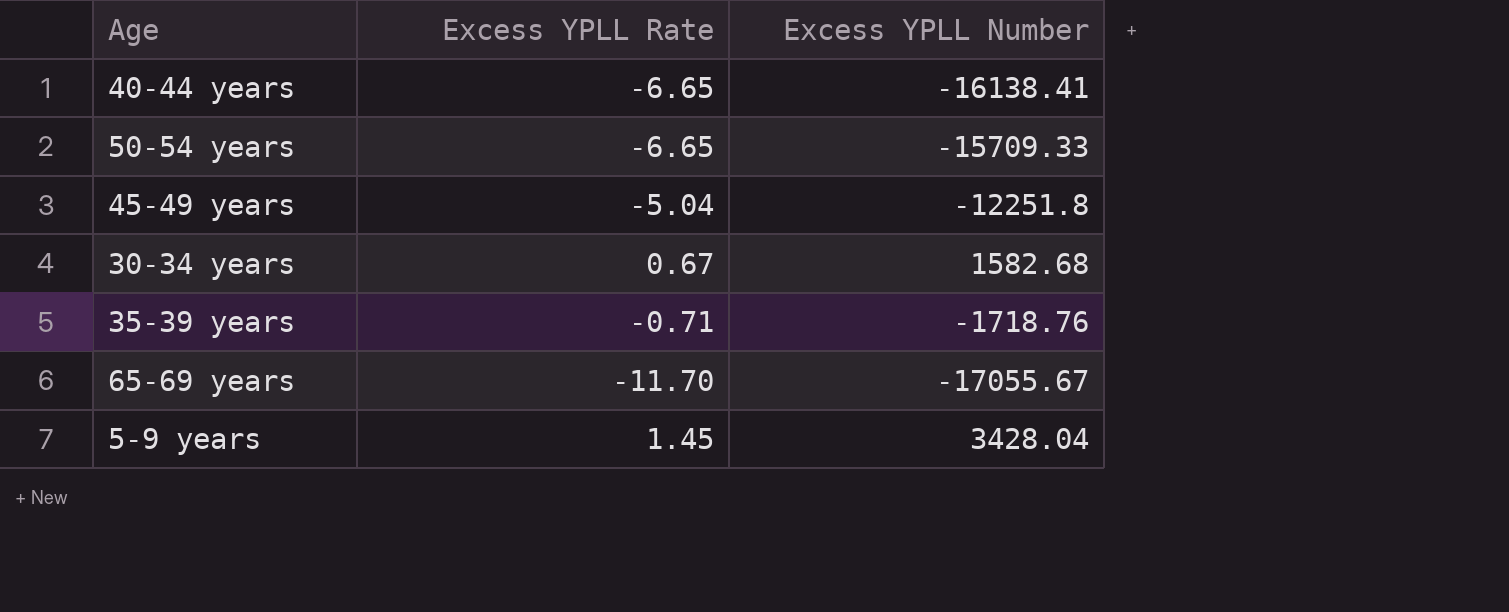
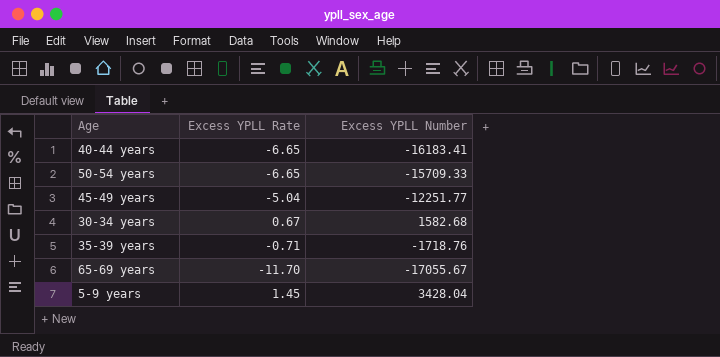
40-44 years | Excess YPLL Number: -16138.41 -> -16183.41
45-49 years | Excess YPLL Number: -12251.8 -> -12251.77

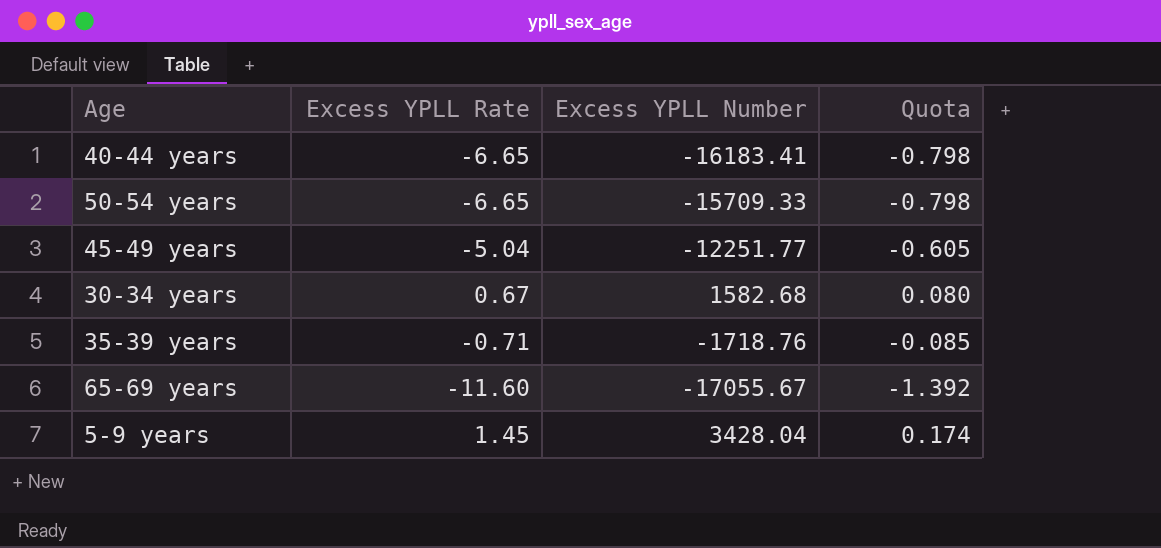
column Quota | formula: none -> [Excess YPLL Rate] * 0.12
65-69 years | Excess YPLL Rate: -11.70 -> -11.60

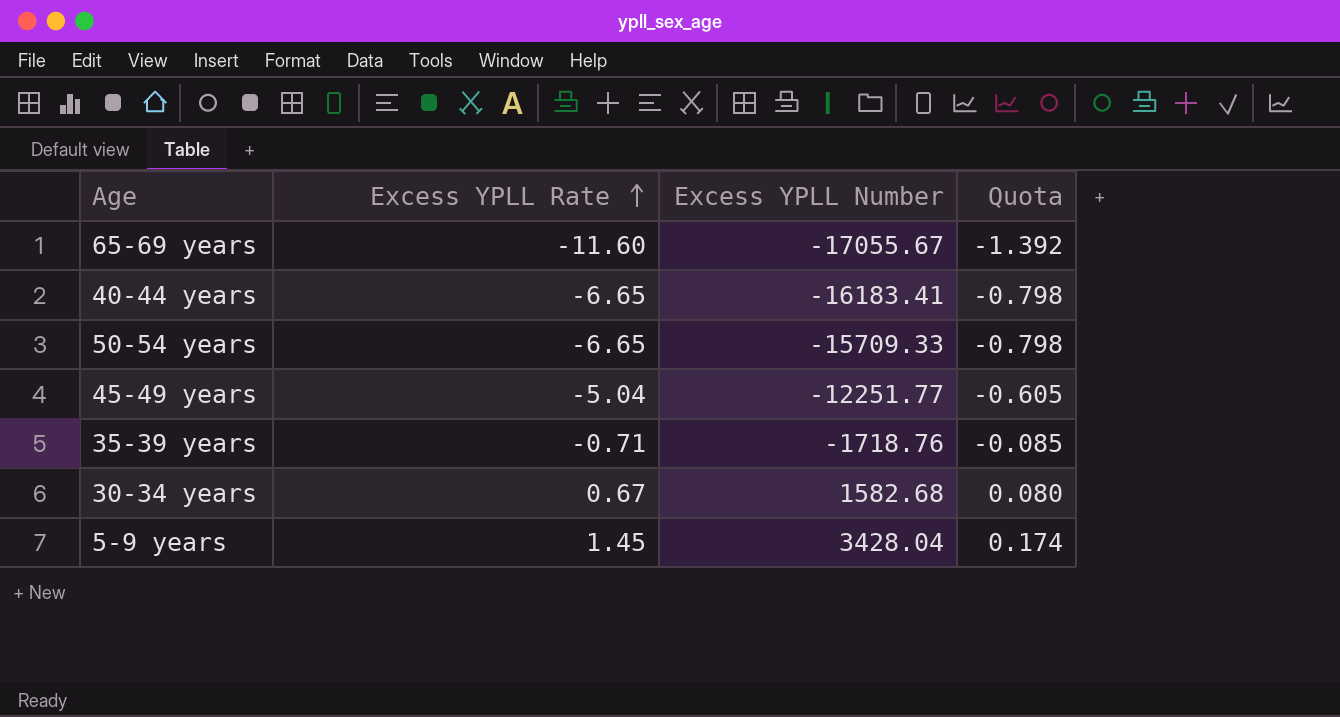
row order: none -> Excess YPLL Rate ascending

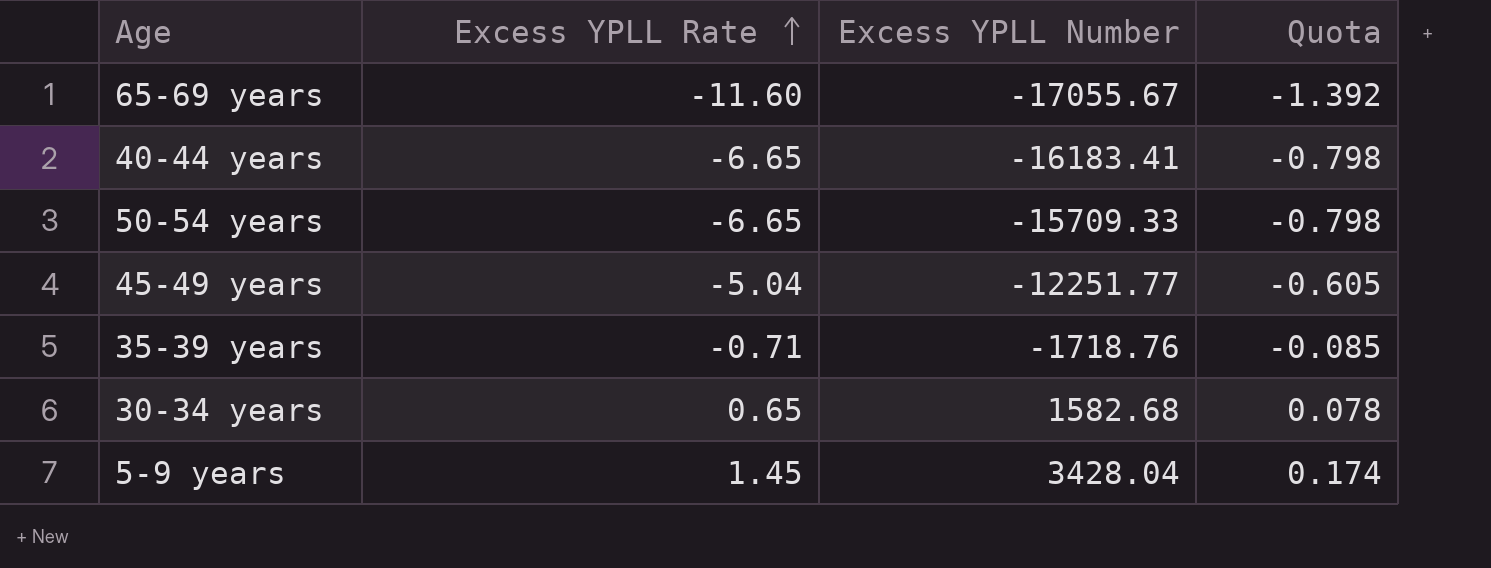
30-34 years | Excess YPLL Rate: 0.67 -> 0.65
30-34 years | Quota: 0.080 -> 0.078

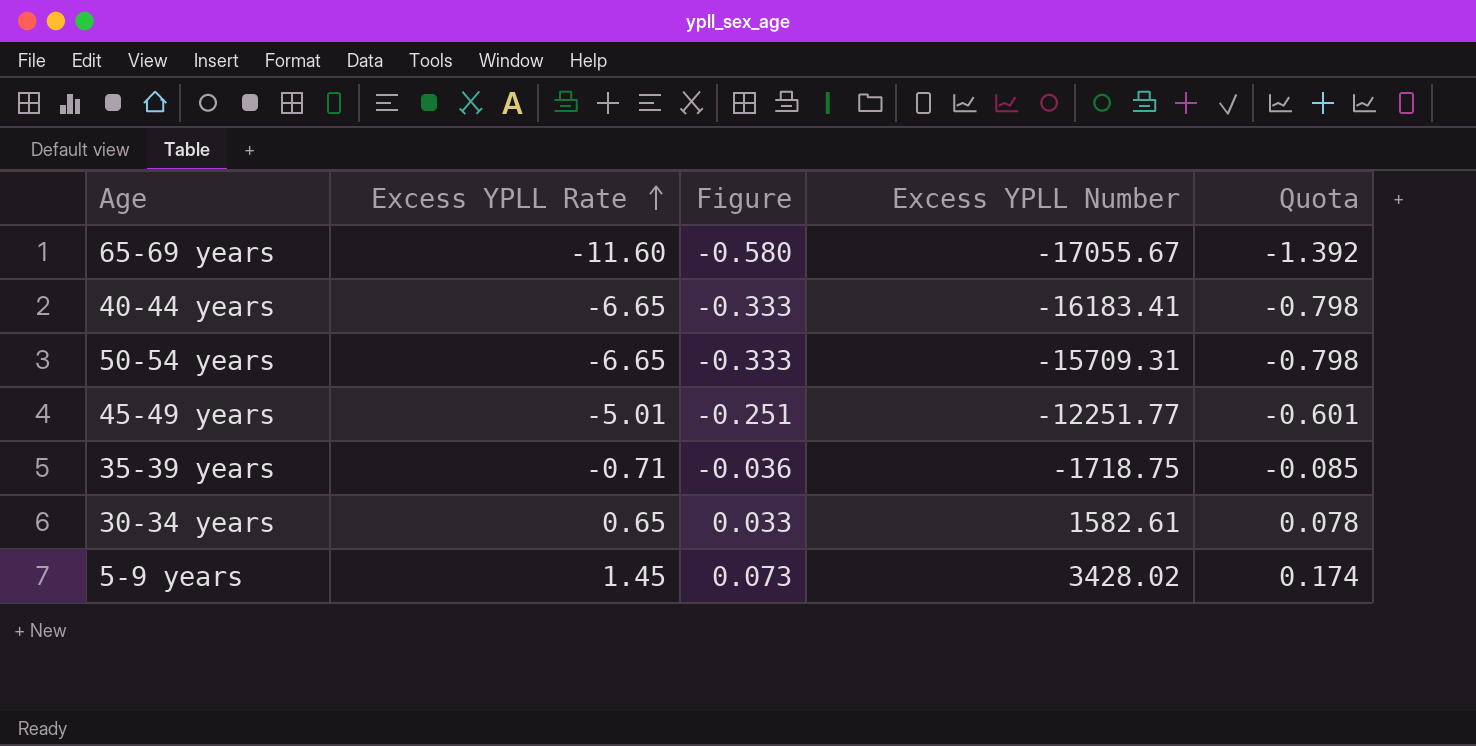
column Figure | formula: none -> [Excess YPLL Rate] * 0.05
50-54 years | Excess YPLL Number: -15709.33 -> -15709.31
45-49 years | Excess YPLL Rate: -5.04 -> -5.01
45-49 years | Quota: -0.605 -> -0.601
35-39 years | Excess YPLL Number: -1718.76 -> -1718.75
30-34 years | Excess YPLL Number: 1582.68 -> 1582.61
5-9 years | Excess YPLL Number: 3428.04 -> 3428.02

